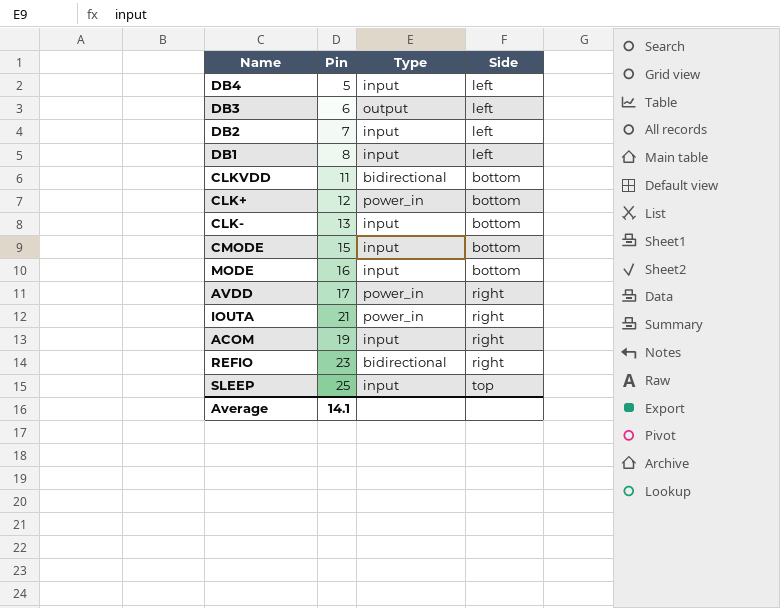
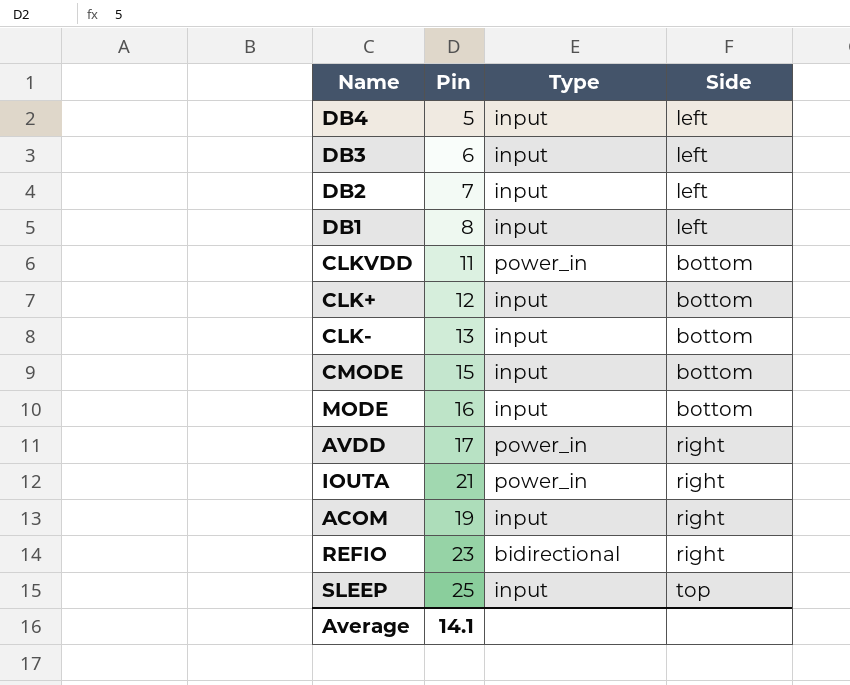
DB3 | Type: output -> input
CLKVDD | Type: bidirectional -> power_in
CLK+ | Type: power_in -> input

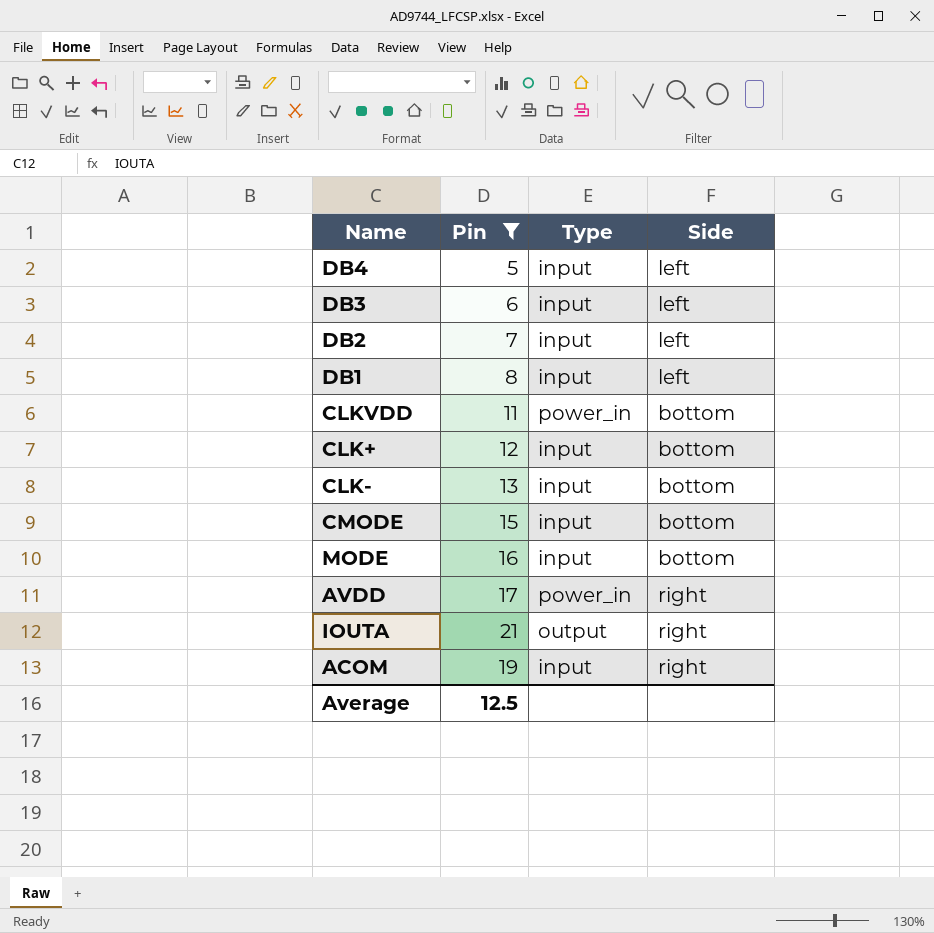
filter: none -> Pin <= 21
IOUTA | Type: power_in -> output
Average | Pin: 14.1 -> 12.5

